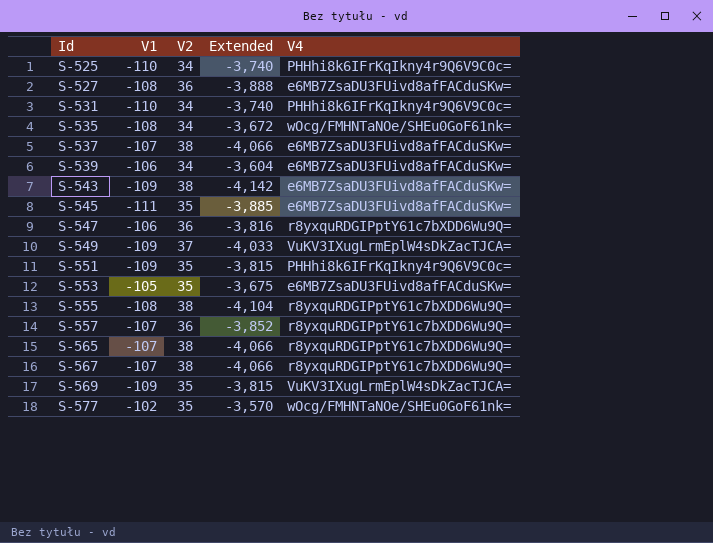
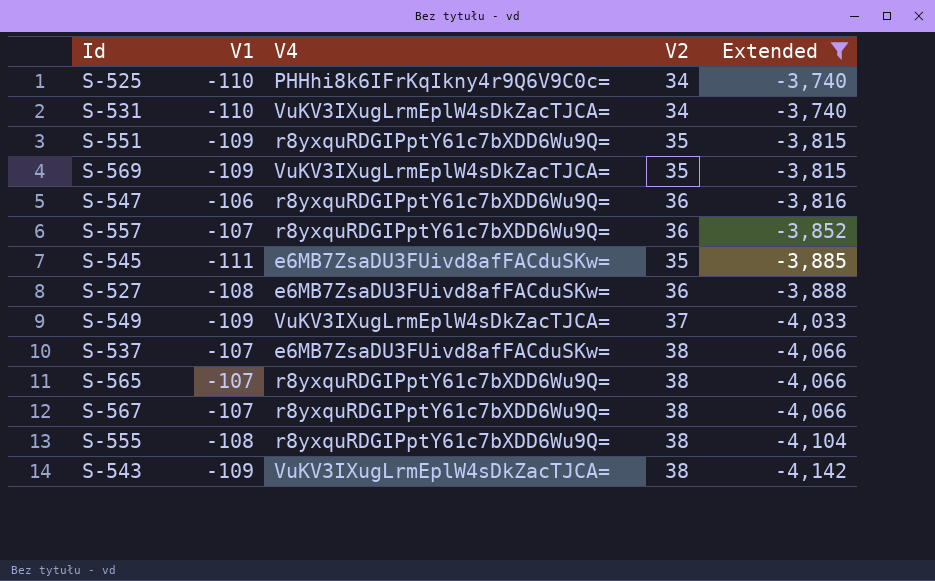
filter: none -> Extended <= -3,740
row order: Id ascending -> Extended descending
column V4 | position: 5 -> 3
S-531 | V4: PHHhi8k6IFrKqIkny4r9Q6V9C0c= -> VuKV3IXugLrmEplW4sDkZacTJCA=
S-551 | V4: PHHhi8k6IFrKqIkny4r9Q6V9C0c= -> r8yxquRDGIPptY61c7bXDD6Wu9Q=
S-543 | V4: e6MB7ZsaDU3FUivd8afFACduSKw= -> VuKV3IXugLrmEplW4sDkZacTJCA=

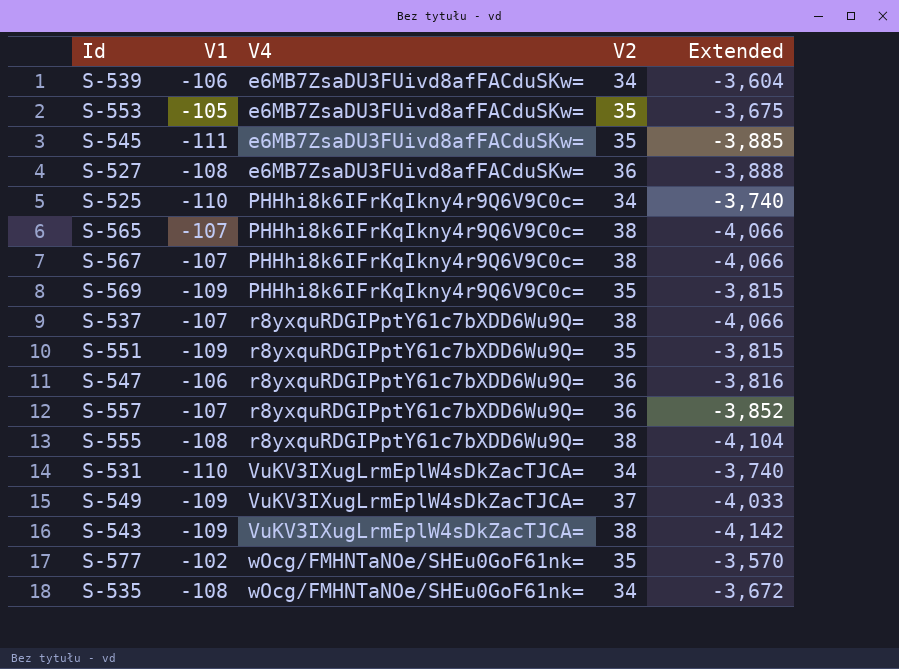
filter: Extended <= -3,740 -> none
row order: Extended descending -> V4 ascending
S-565 | V4: r8yxquRDGIPptY61c7bXDD6Wu9Q= -> PHHhi8k6IFrKqIkny4r9Q6V9C0c=
S-567 | V4: r8yxquRDGIPptY61c7bXDD6Wu9Q= -> PHHhi8k6IFrKqIkny4r9Q6V9C0c=
S-569 | V4: VuKV3IXugLrmEplW4sDkZacTJCA= -> PHHhi8k6IFrKqIkny4r9Q6V9C0c=
S-537 | V4: e6MB7ZsaDU3FUivd8afFACduSKw= -> r8yxquRDGIPptY61c7bXDD6Wu9Q=

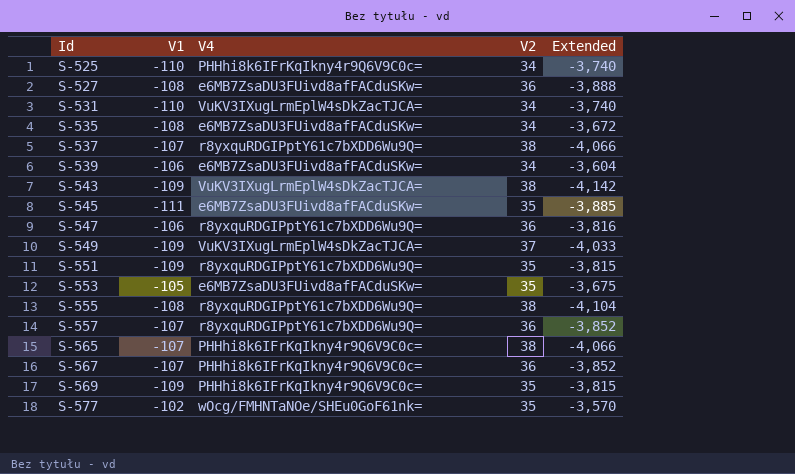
row order: V4 ascending -> Id ascending
S-535 | V4: wOcg/FMHNTaNOe/SHEu0GoF61nk= -> e6MB7ZsaDU3FUivd8afFACduSKw=
S-567 | V2: 38 -> 36
S-567 | Extended: -4,066 -> -3,852

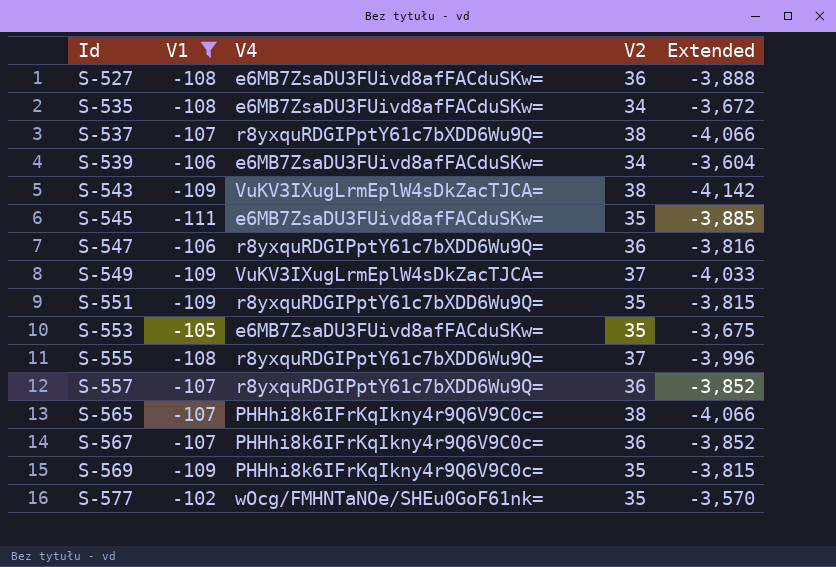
filter: none -> V1 != -110
S-555 | V2: 38 -> 37
S-555 | Extended: -4,104 -> -3,996

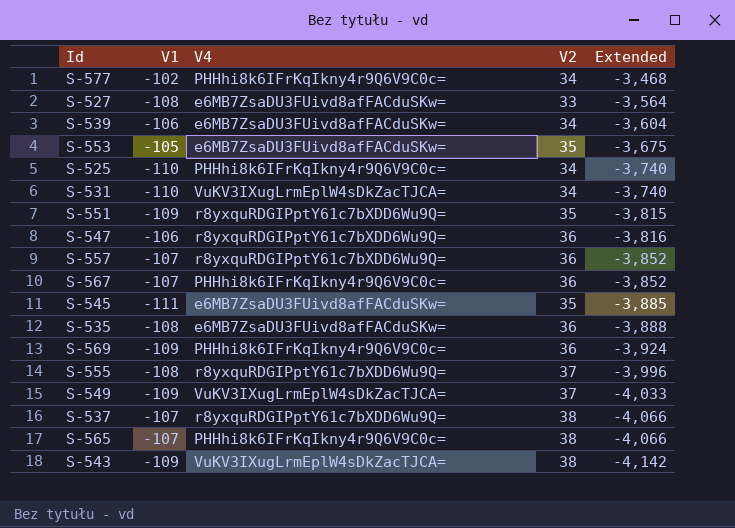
filter: V1 != -110 -> none
row order: Id ascending -> Extended descending
S-577 | V4: wOcg/FMHNTaNOe/SHEu0GoF61nk= -> PHHhi8k6IFrKqIkny4r9Q6V9C0c=
S-577 | V2: 35 -> 34
S-577 | Extended: -3,570 -> -3,468
S-527 | V2: 36 -> 33
S-527 | Extended: -3,888 -> -3,564
S-535 | V2: 34 -> 36
S-535 | Extended: -3,672 -> -3,888
S-569 | V2: 35 -> 36
S-569 | Extended: -3,815 -> -3,924

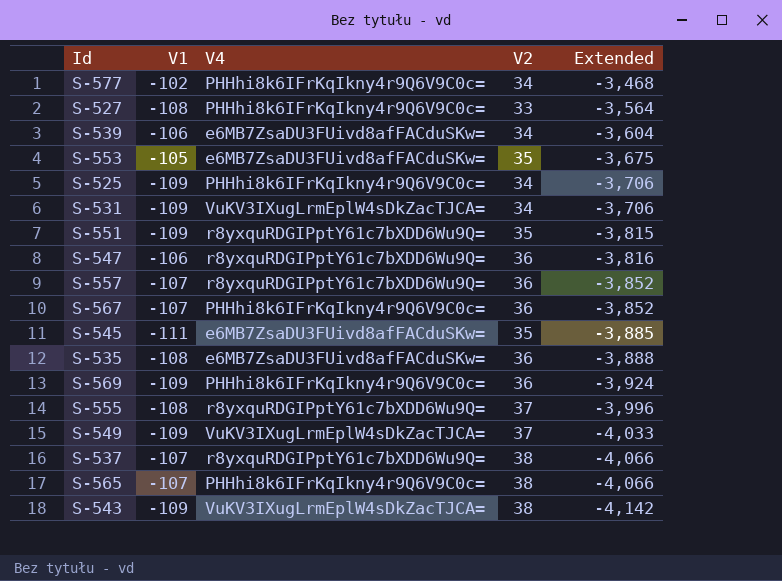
S-527 | V4: e6MB7ZsaDU3FUivd8afFACduSKw= -> PHHhi8k6IFrKqIkny4r9Q6V9C0c=
S-525 | V1: -110 -> -109
S-525 | Extended: -3,740 -> -3,706
S-531 | V1: -110 -> -109
S-531 | Extended: -3,740 -> -3,706

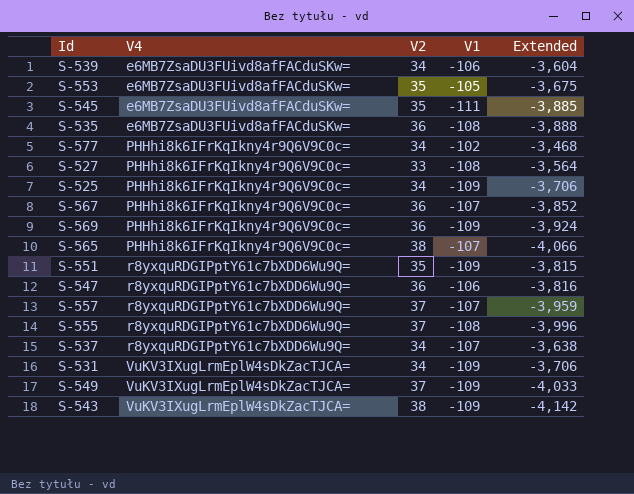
row order: Extended descending -> V4 ascending
column V1 | position: 2 -> 4
S-557 | V2: 36 -> 37
S-557 | Extended: -3,852 -> -3,959
S-537 | V2: 38 -> 34
S-537 | Extended: -4,066 -> -3,638

